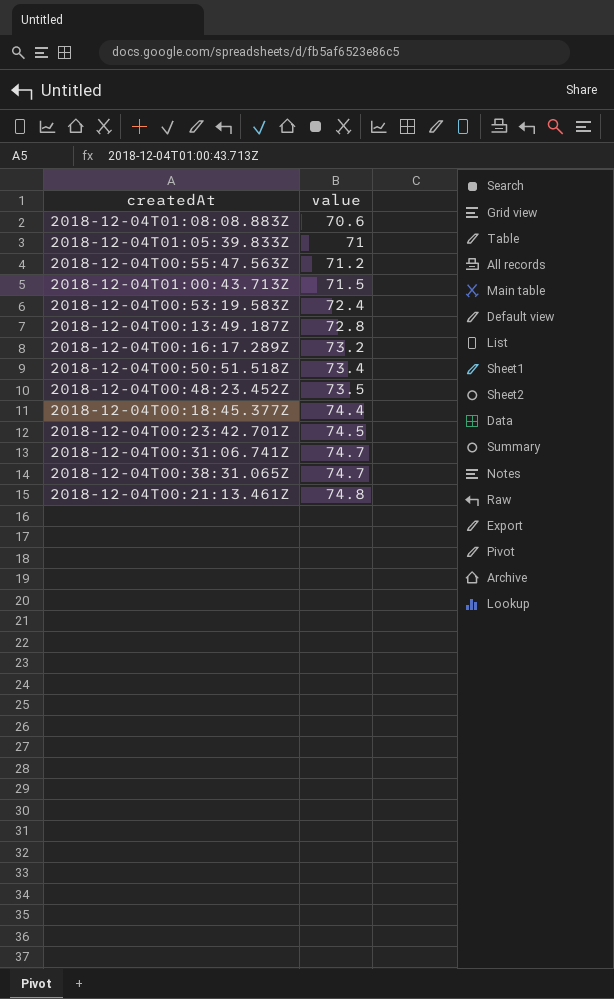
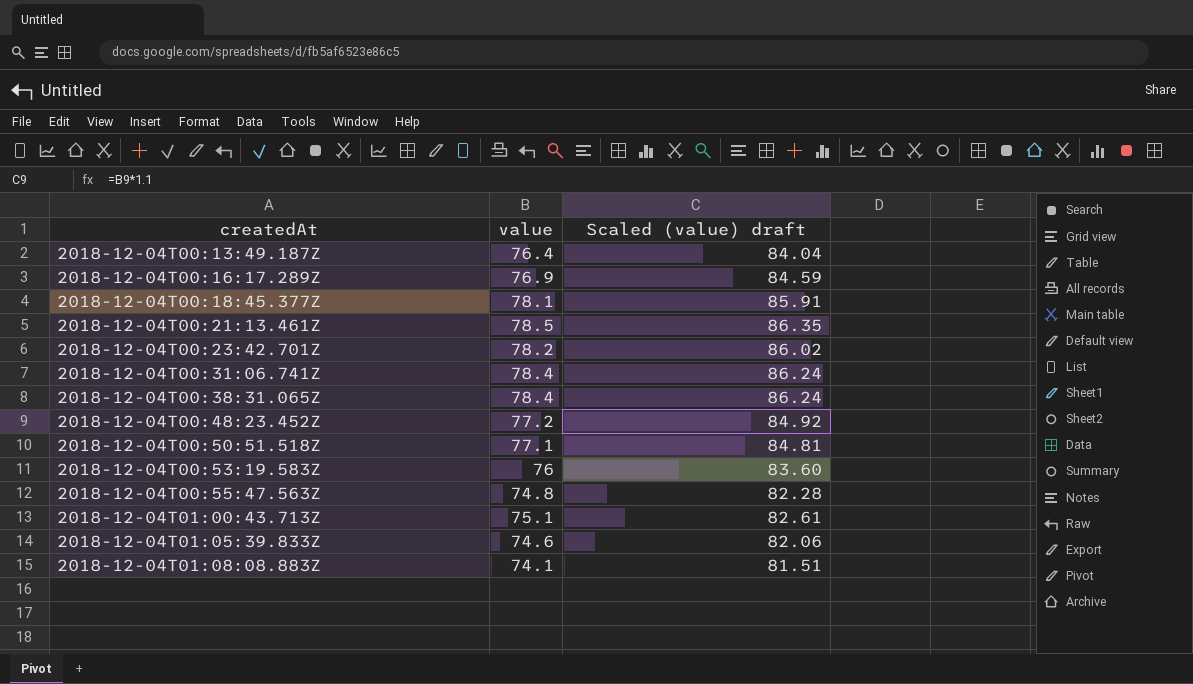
row order: value ascending -> createdAt ascending
column Scaled (value) draft | formula: none -> [value] * 1.1
2018-12-04T00:13:49.187Z | value: 72.8 -> 76.4
2018-12-04T00:16:17.289Z | value: 73.2 -> 76.9
2018-12-04T00:18:45.377Z | value: 74.4 -> 78.1
2018-12-04T00:21:13.461Z | value: 74.8 -> 78.5
2018-12-04T00:23:42.701Z | value: 74.5 -> 78.2
2018-12-04T00:31:06.741Z | value: 74.7 -> 78.4
2018-12-04T00:38:31.065Z | value: 74.7 -> 78.4
2018-12-04T00:48:23.452Z | value: 73.5 -> 77.2
2018-12-04T00:50:51.518Z | value: 73.4 -> 77.1
2018-12-04T00:53:19.583Z | value: 72.4 -> 76
2018-12-04T00:55:47.563Z | value: 71.2 -> 74.8
2018-12-04T01:00:43.713Z | value: 71.5 -> 75.1
2018-12-04T01:05:39.833Z | value: 71 -> 74.6
2018-12-04T01:08:08.883Z | value: 70.6 -> 74.1

